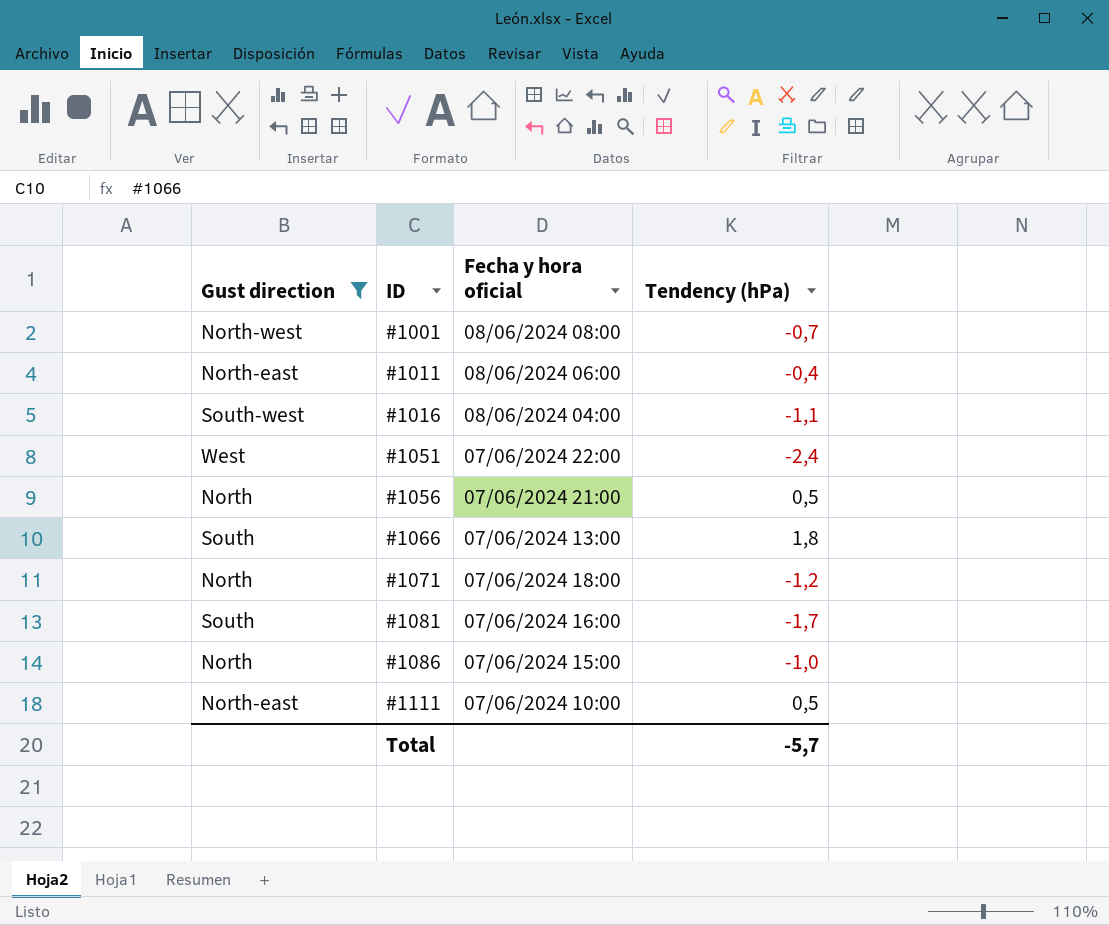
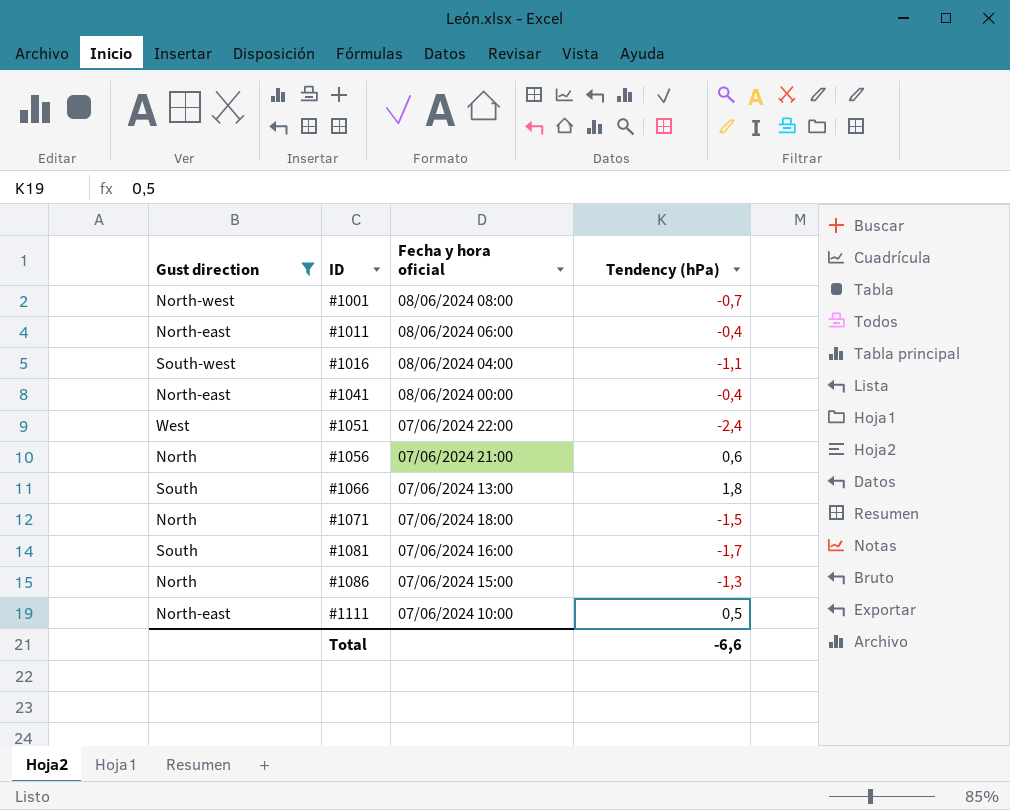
row #1041: none -> North-east | 08/06/2024 00:00 | -0,4
#1056 | Tendency (hPa): 0,5 -> 0,6
#1071 | Tendency (hPa): -1,2 -> -1,5
#1086 | Tendency (hPa): -1,0 -> -1,3
Total | Tendency (hPa): -5,7 -> -6,6

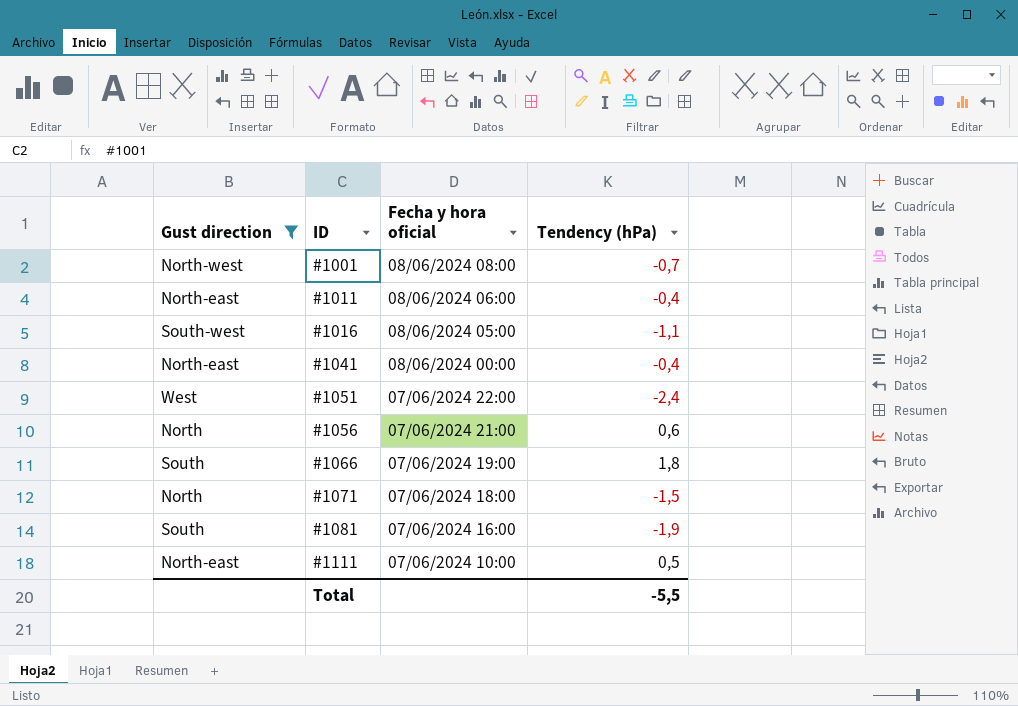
row #1086: North | 07/06/2024 15:00 | -1,3 -> none
#1016 | Fecha y hora oficial: 08/06/2024 04:00 -> 08/06/2024 05:00
#1066 | Fecha y hora oficial: 07/06/2024 13:00 -> 07/06/2024 19:00
#1081 | Tendency (hPa): -1,7 -> -1,9
Total | Tendency (hPa): -6,6 -> -5,5

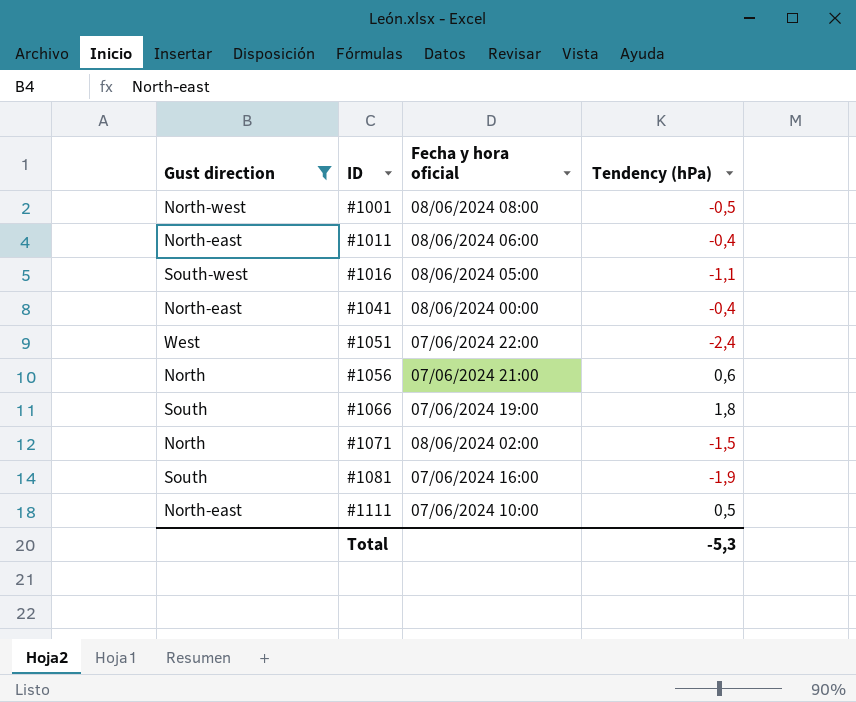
#1001 | Tendency (hPa): -0,7 -> -0,5
#1071 | Fecha y hora oficial: 07/06/2024 18:00 -> 08/06/2024 02:00
Total | Tendency (hPa): -5,5 -> -5,3

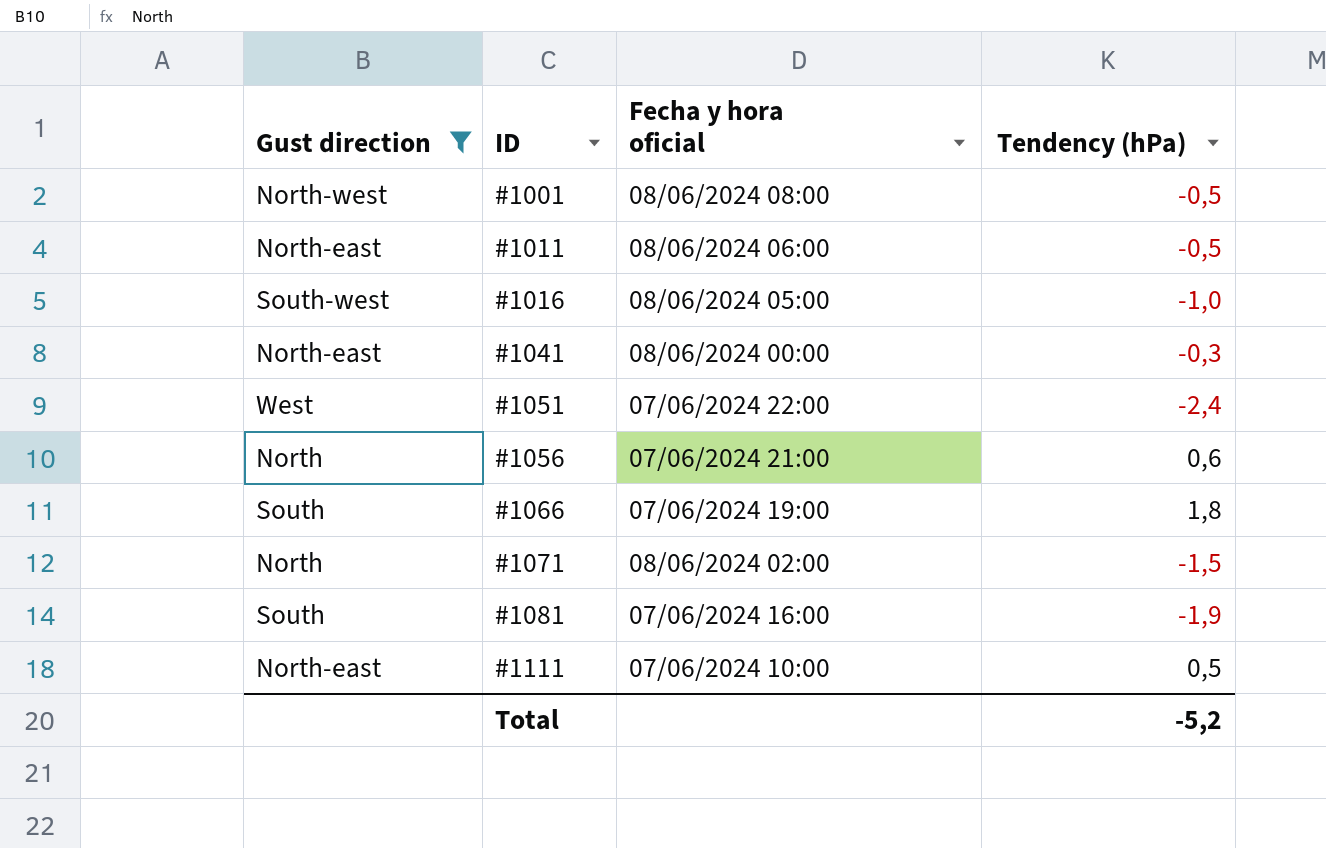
#1011 | Tendency (hPa): -0,4 -> -0,5
#1016 | Tendency (hPa): -1,1 -> -1,0
#1041 | Tendency (hPa): -0,4 -> -0,3
Total | Tendency (hPa): -5,3 -> -5,2

